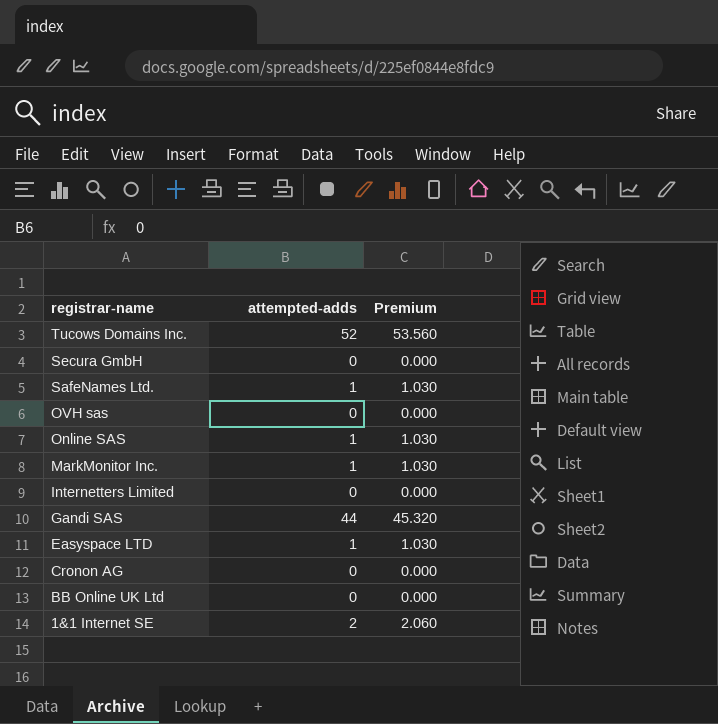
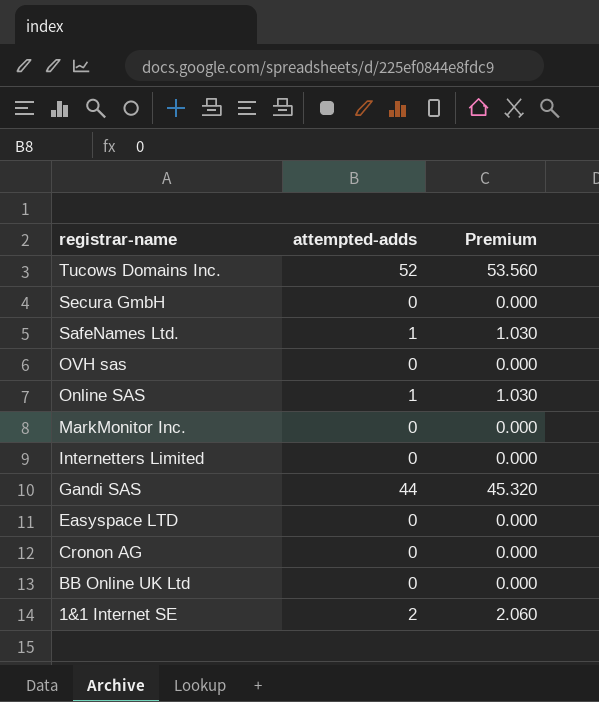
MarkMonitor Inc. | attempted-adds: 1 -> 0
MarkMonitor Inc. | Premium: 1.030 -> 0.000
Easyspace LTD | attempted-adds: 1 -> 0
Easyspace LTD | Premium: 1.030 -> 0.000

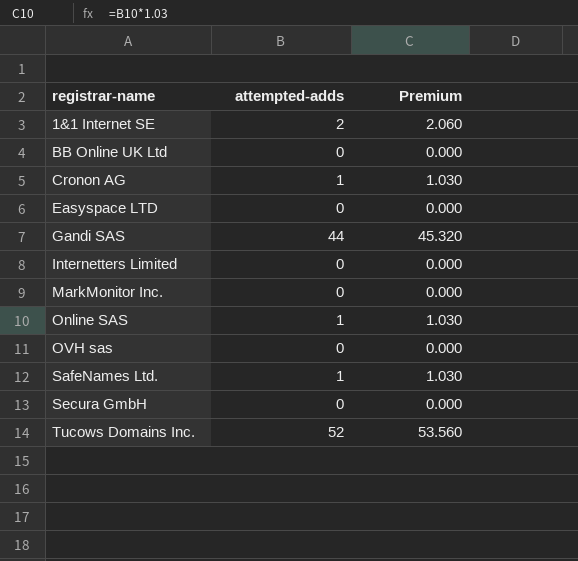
row order: registrar-name descending -> registrar-name ascending
Cronon AG | attempted-adds: 0 -> 1
Cronon AG | Premium: 0.000 -> 1.030

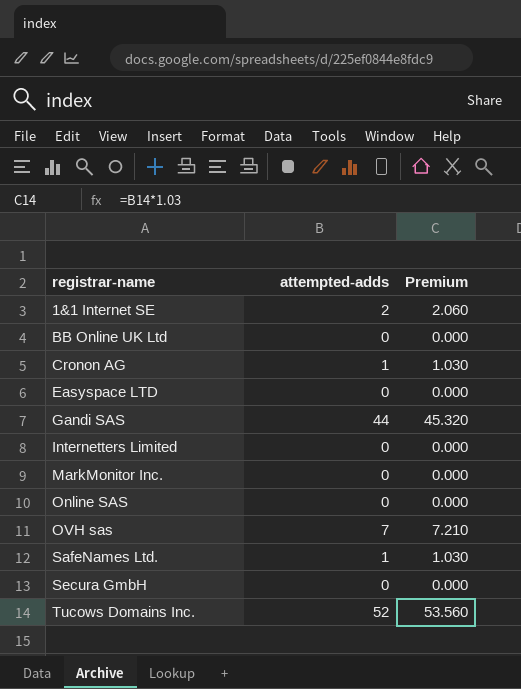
Online SAS | attempted-adds: 1 -> 0
Online SAS | Premium: 1.030 -> 0.000
OVH sas | attempted-adds: 0 -> 7
OVH sas | Premium: 0.000 -> 7.210

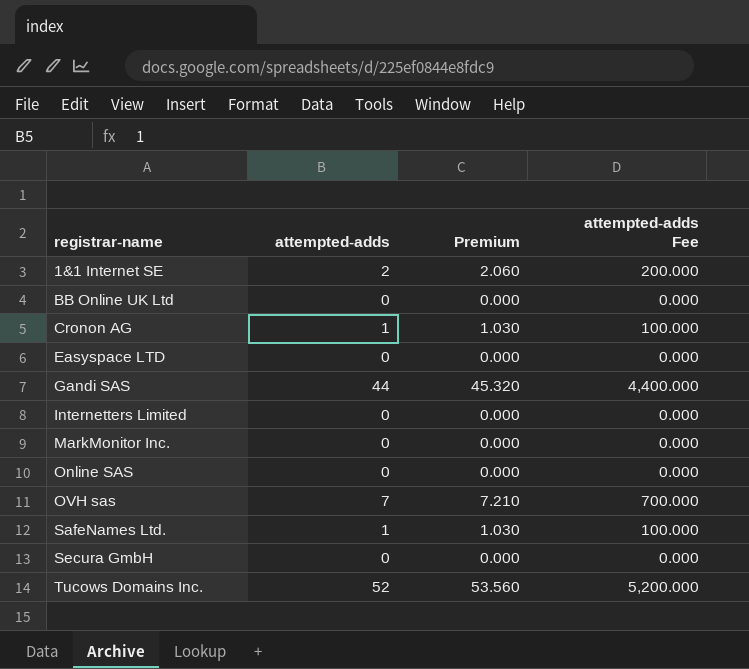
column attempted-adds Fee | formula: none -> [attempted-adds] * 100

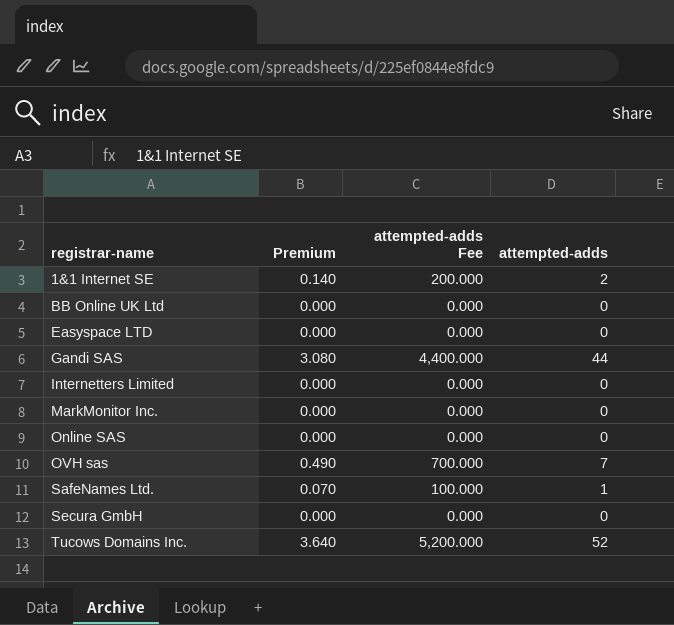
column Premium | formula: [attempted-adds] * 1.03 -> [attempted-adds] * 0.07
column attempted-adds | position: 2 -> 4
row Cronon AG: 1 | 1.030 | 100.000 -> none

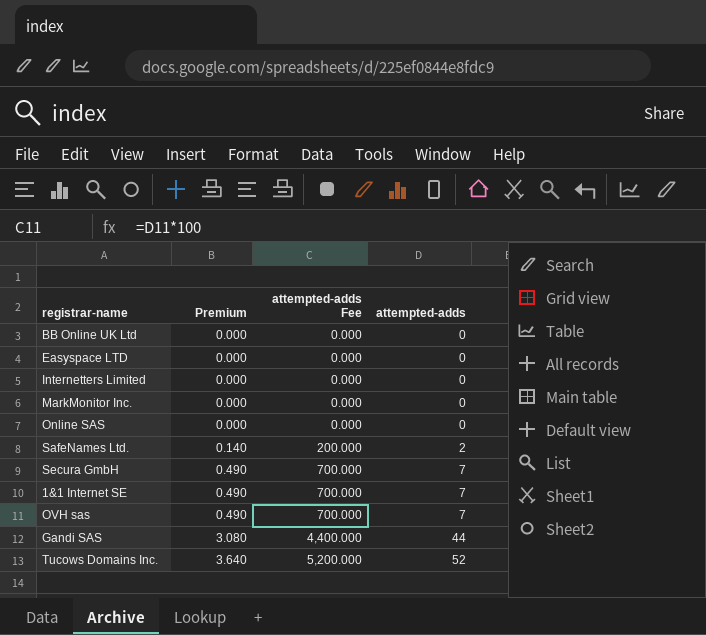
row order: registrar-name ascending -> Premium ascending
SafeNames Ltd. | Premium: 0.070 -> 0.140
SafeNames Ltd. | attempted-adds Fee: 100.000 -> 200.000
SafeNames Ltd. | attempted-adds: 1 -> 2
Secura GmbH | Premium: 0.000 -> 0.490
Secura GmbH | attempted-adds Fee: 0.000 -> 700.000
Secura GmbH | attempted-adds: 0 -> 7
1&1 Internet SE | Premium: 0.140 -> 0.490
1&1 Internet SE | attempted-adds Fee: 200.000 -> 700.000
1&1 Internet SE | attempted-adds: 2 -> 7

